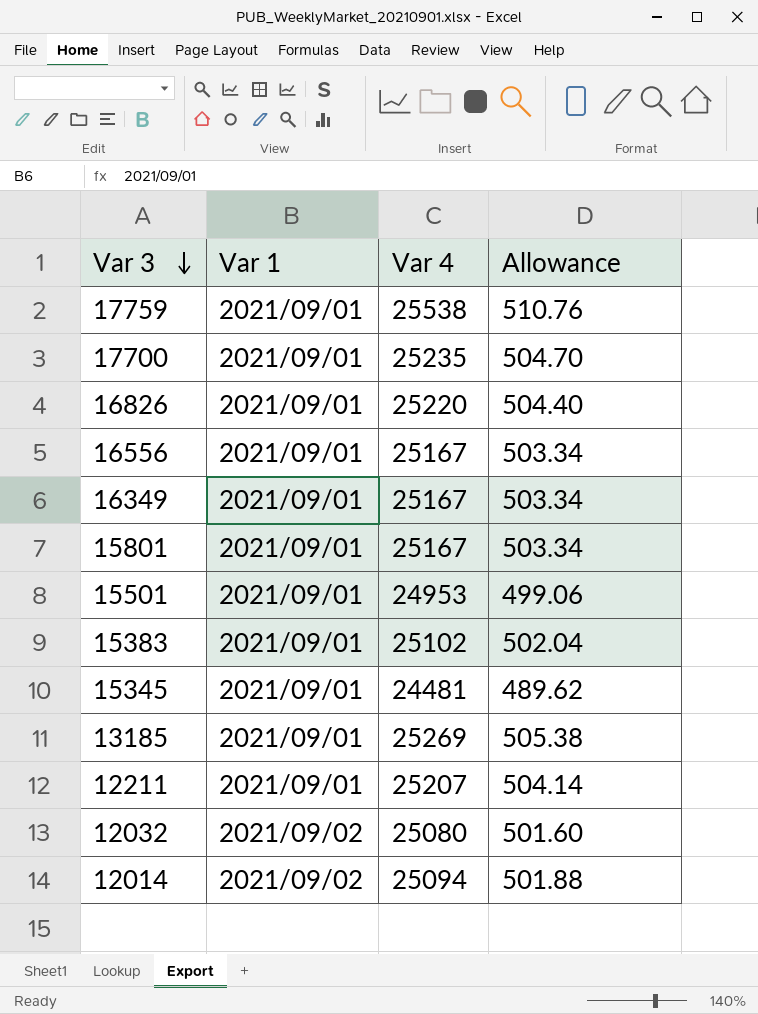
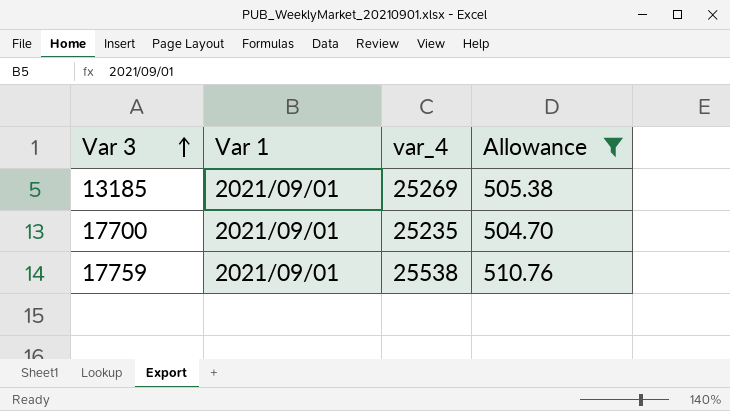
filter: none -> Allowance >= 504.70
row order: Var 3 descending -> Var 3 ascending
column name: Var 4 -> var_4

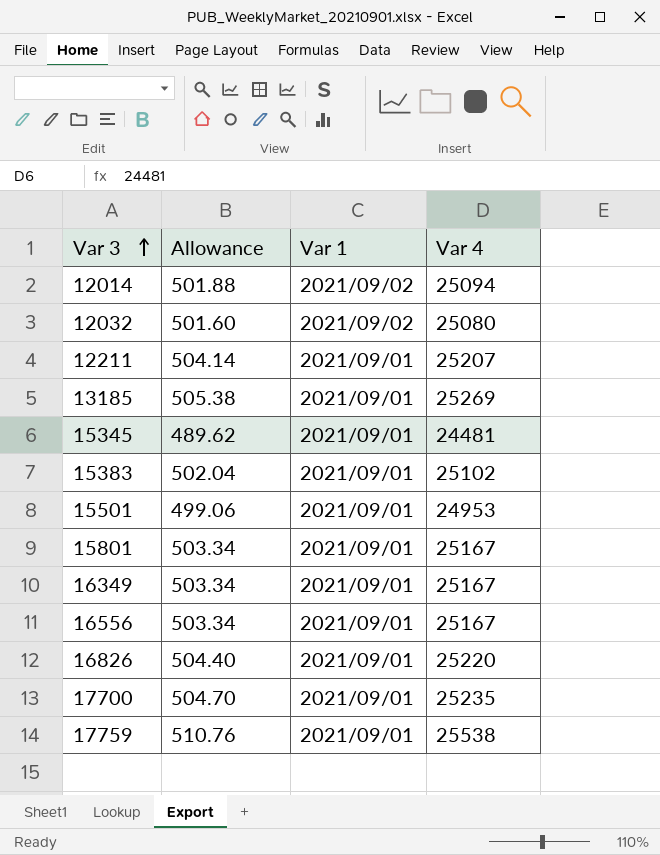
filter: Allowance >= 504.70 -> none
column Allowance | position: 4 -> 2
column name: var_4 -> Var 4

